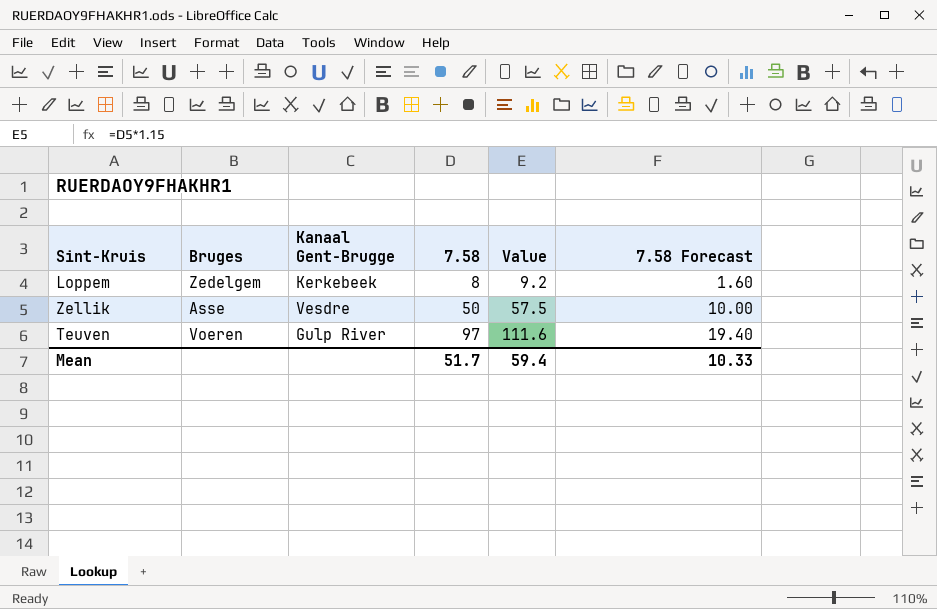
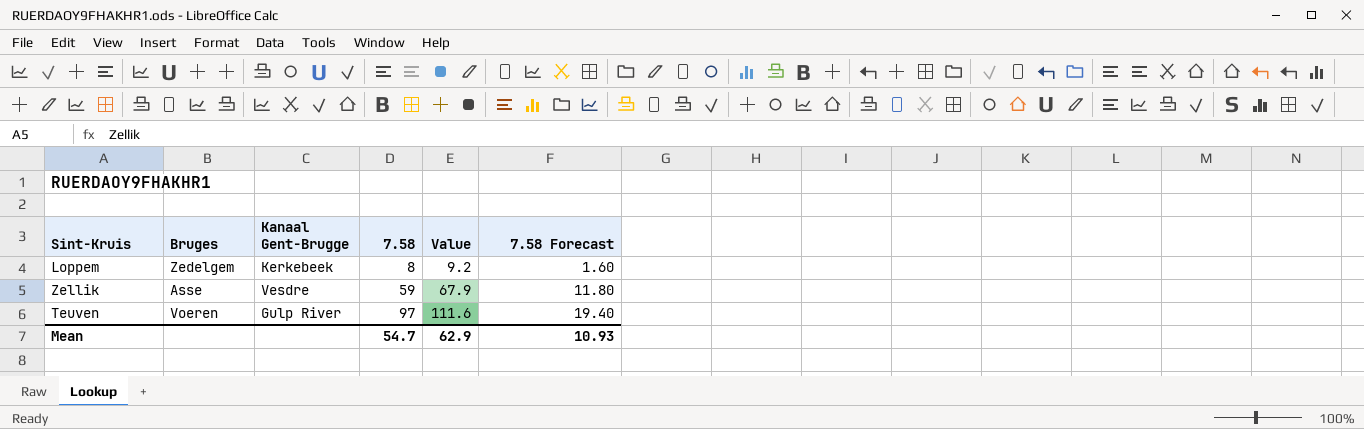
Zellik | 7.58: 50 -> 59
Zellik | Value: 57.5 -> 67.9
Zellik | 7.58 Forecast: 10.00 -> 11.80
Mean | 7.58: 51.7 -> 54.7
Mean | Value: 59.4 -> 62.9
Mean | 7.58 Forecast: 10.33 -> 10.93

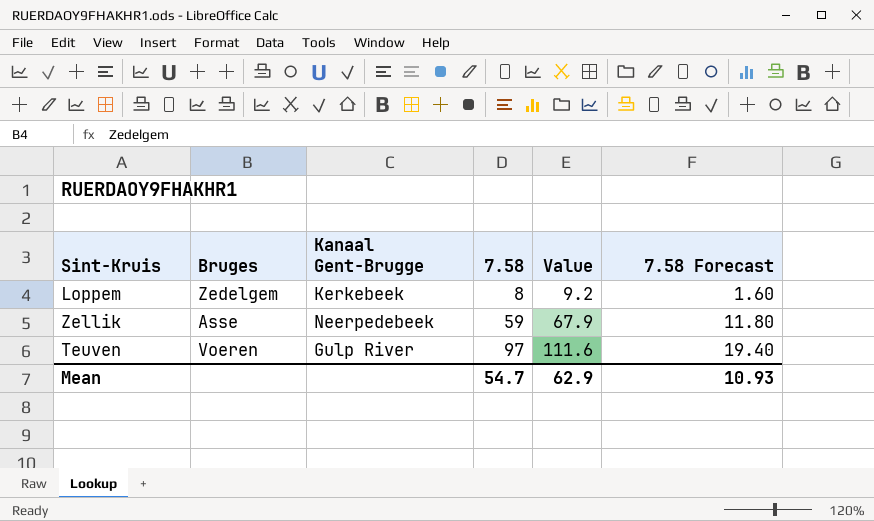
Zellik | Kanaal Gent-Brugge: Vesdre -> Neerpedebeek

